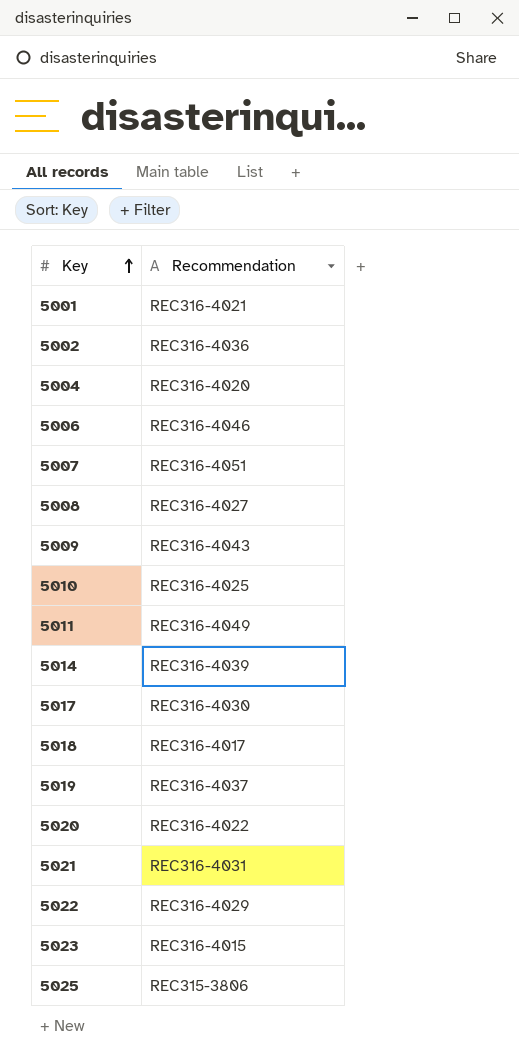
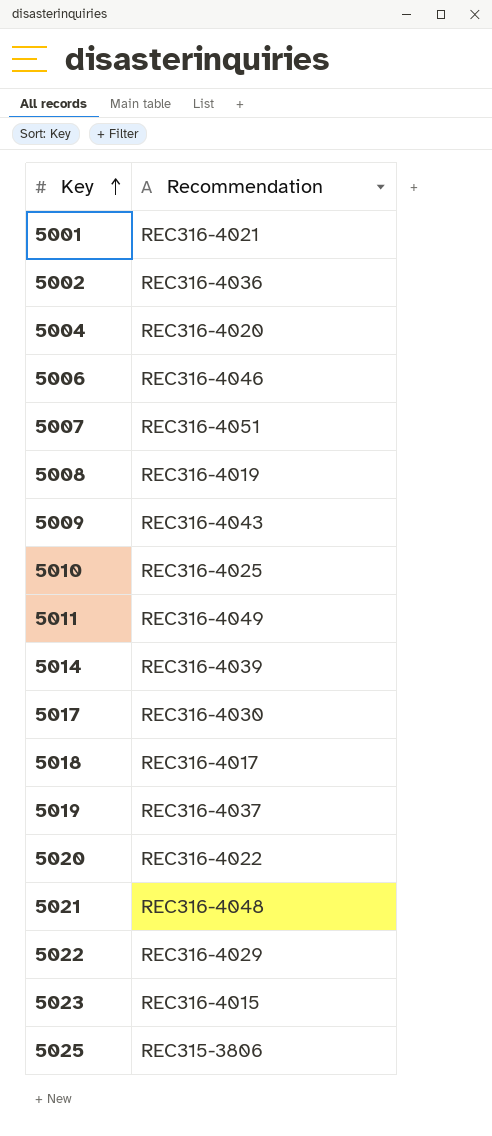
5008 | Recommendation: REC316-4027 -> REC316-4019
5021 | Recommendation: REC316-4031 -> REC316-4048

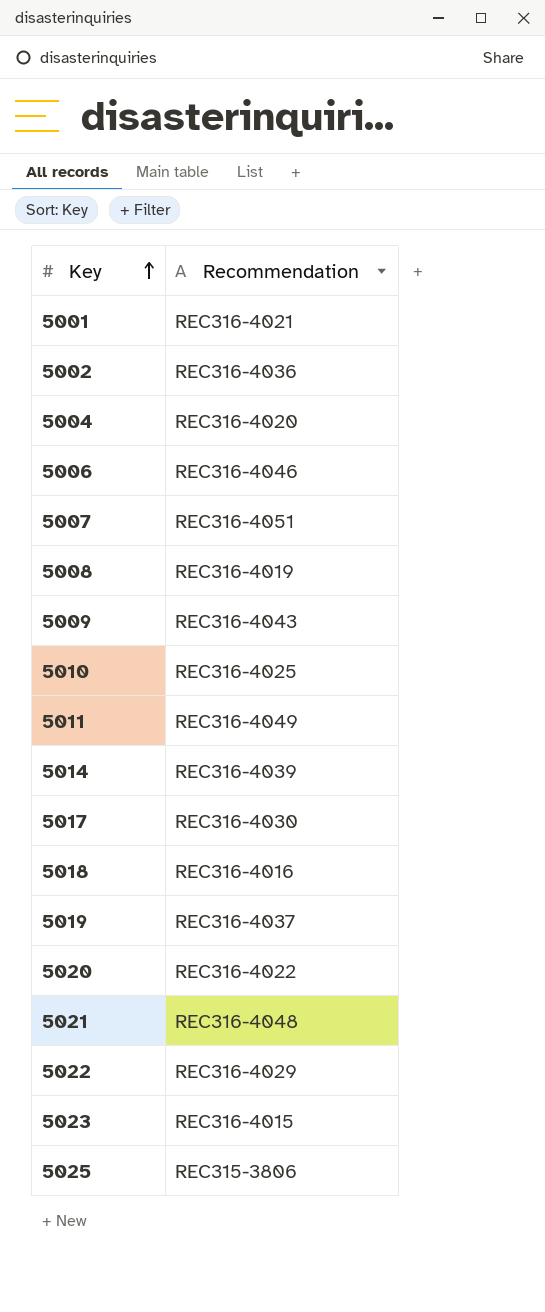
5018 | Recommendation: REC316-4017 -> REC316-4016

